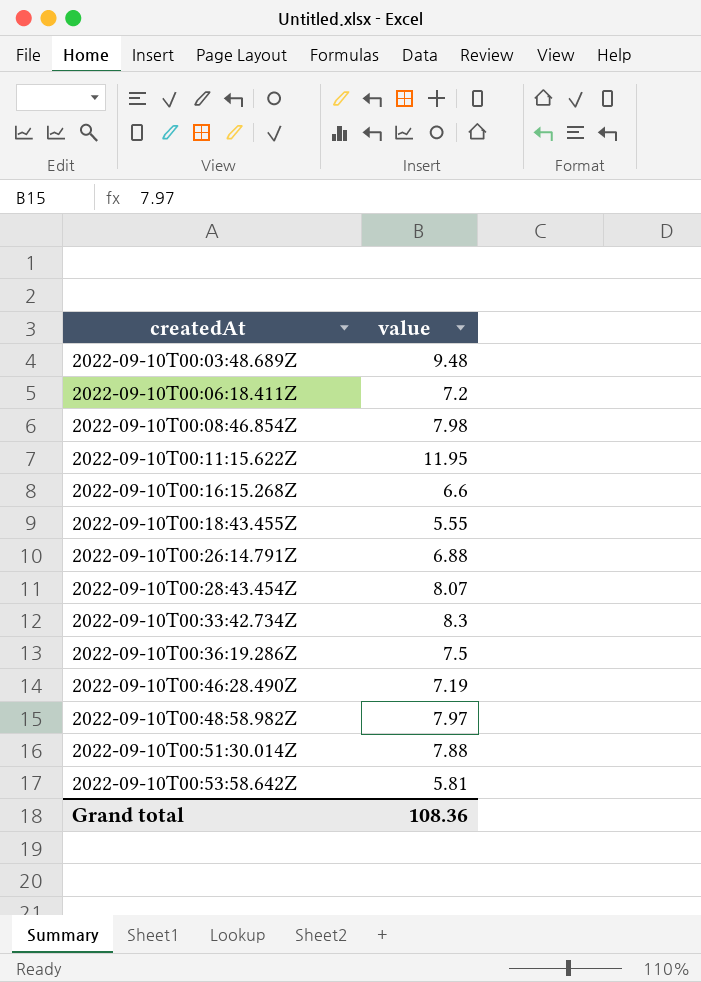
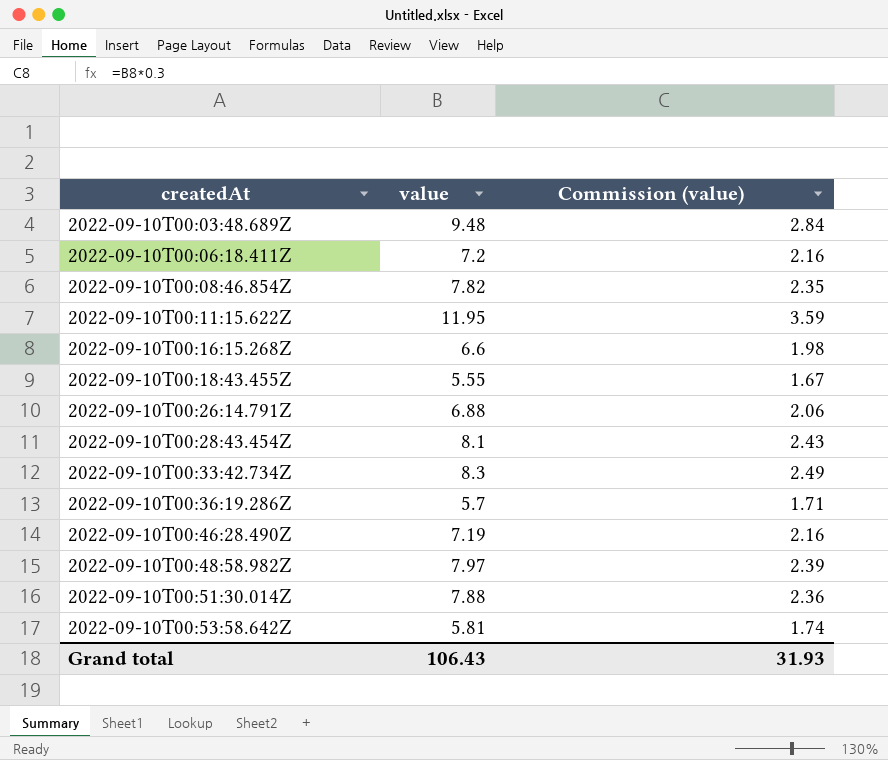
column Commission (value) | formula: none -> [value] * 0.3
2022-09-10T00:08:46.854Z | value: 7.98 -> 7.82
2022-09-10T00:28:43.454Z | value: 8.07 -> 8.1
2022-09-10T00:36:19.286Z | value: 7.5 -> 5.7
Grand total | value: 108.36 -> 106.43

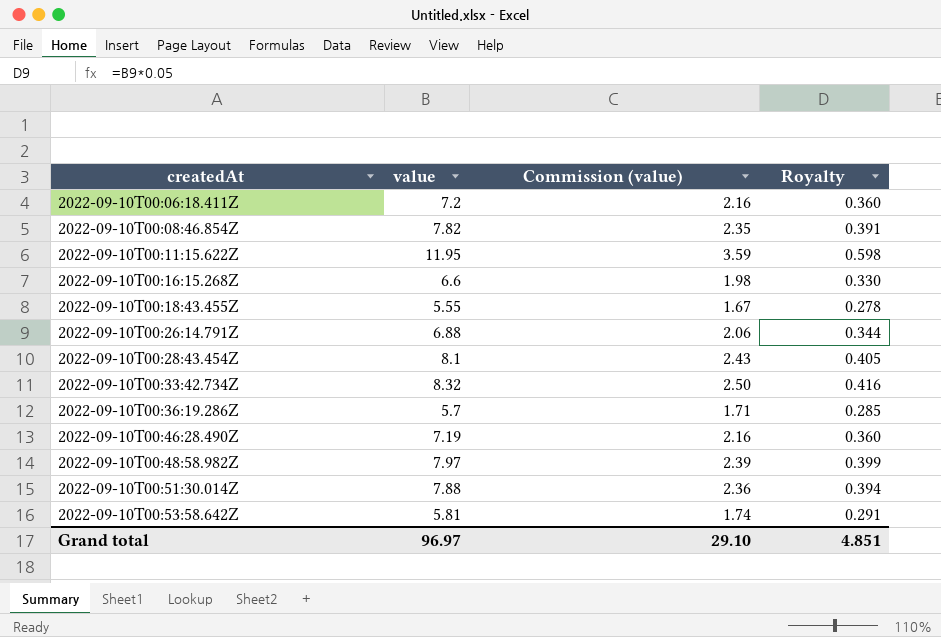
column Royalty | formula: none -> [value] * 0.05
row 2022-09-10T00:03:48.689Z: 9.48 | 2.84 -> none
2022-09-10T00:33:42.734Z | value: 8.3 -> 8.32
2022-09-10T00:33:42.734Z | Commission (value): 2.49 -> 2.50
Grand total | value: 106.43 -> 96.97
Grand total | Commission (value): 31.93 -> 29.10

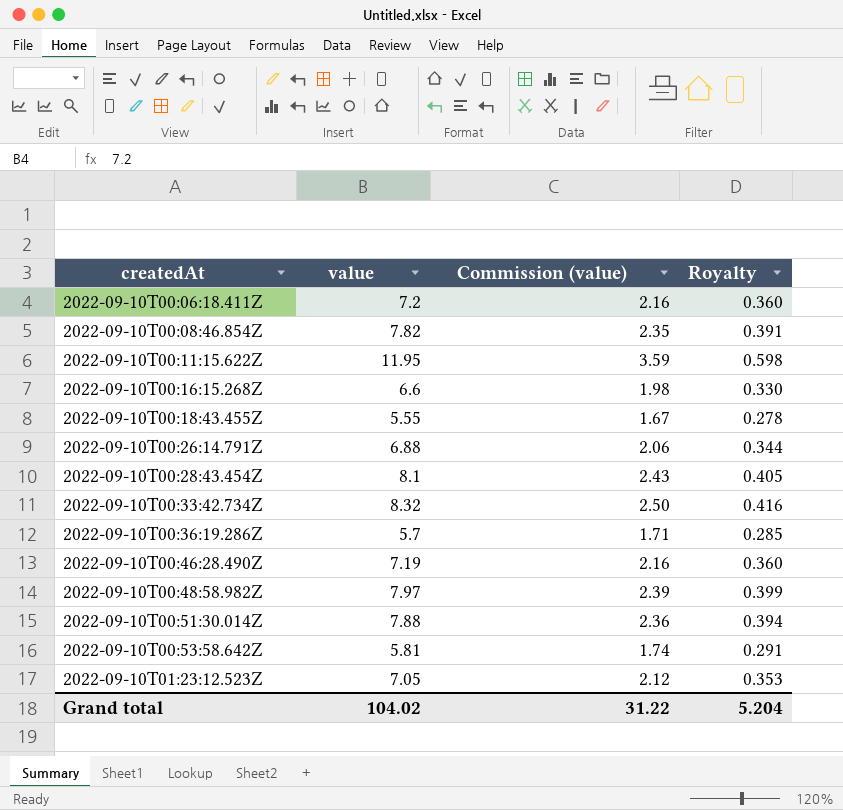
row 2022-09-10T01:23:12.523Z: none -> 7.05 | 2.12 | 0.353
Grand total | value: 96.97 -> 104.02
Grand total | Commission (value): 29.10 -> 31.22
Grand total | Royalty: 4.851 -> 5.204

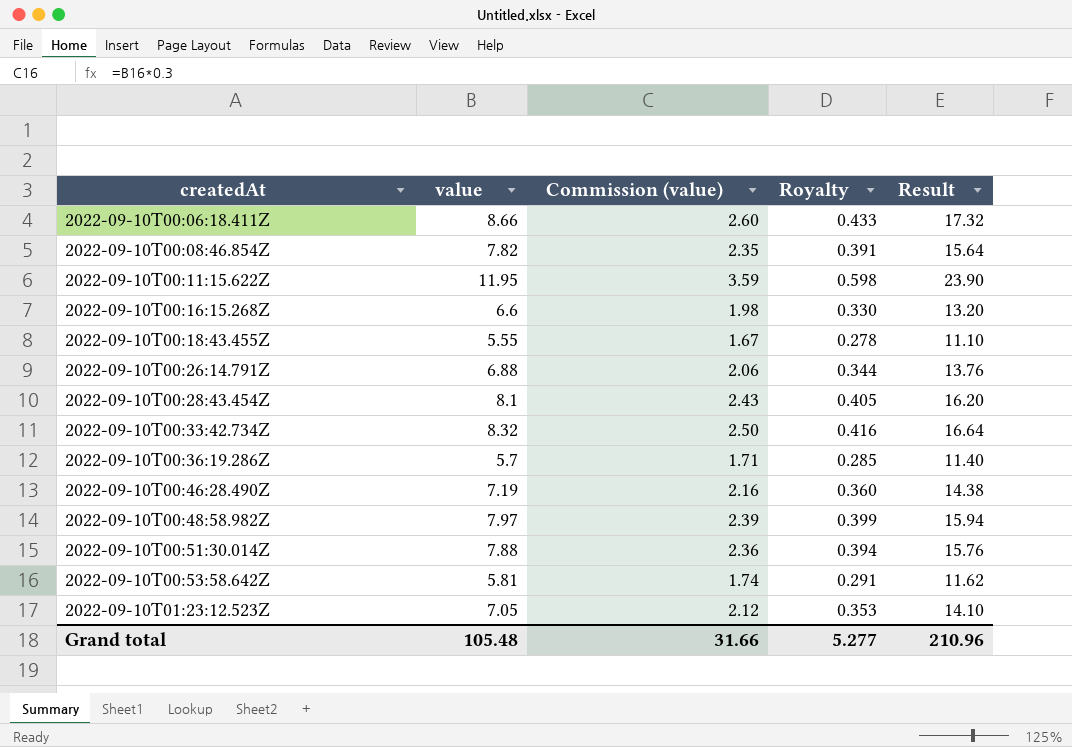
column Result | formula: none -> [value] * 2
2022-09-10T00:06:18.411Z | value: 7.2 -> 8.66
2022-09-10T00:06:18.411Z | Commission (value): 2.16 -> 2.60
2022-09-10T00:06:18.411Z | Royalty: 0.360 -> 0.433
Grand total | value: 104.02 -> 105.48
Grand total | Commission (value): 31.22 -> 31.66
Grand total | Royalty: 5.204 -> 5.277

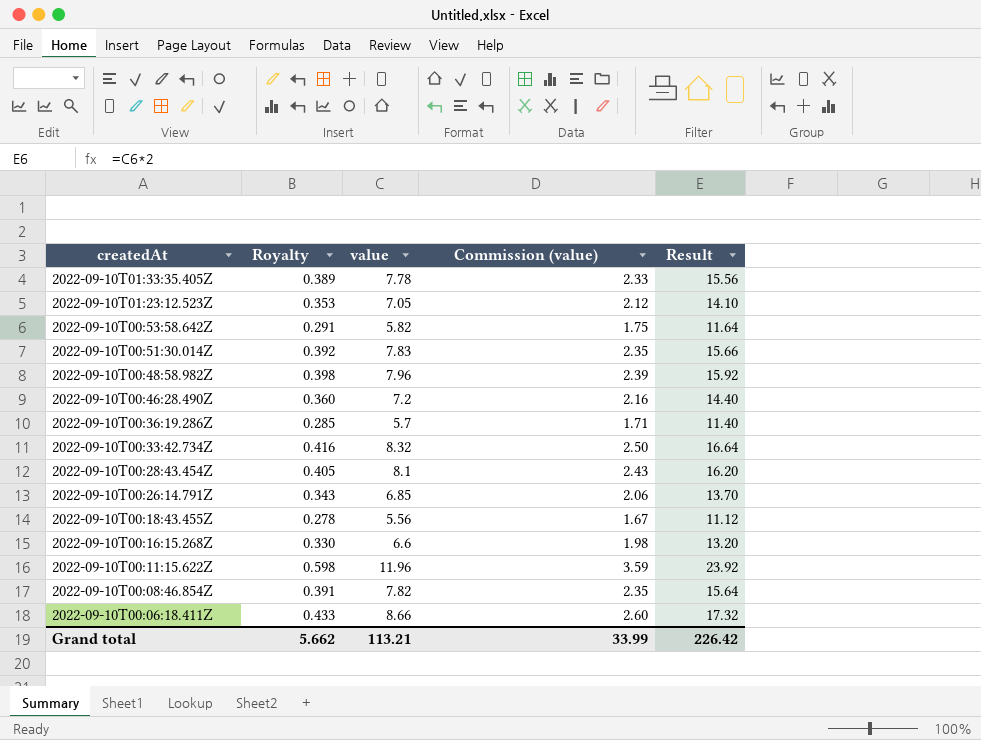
row order: createdAt ascending -> createdAt descending
column Royalty | position: 4 -> 2
row 2022-09-10T01:33:35.405Z: none -> 0.389 | 7.78 | 2.33 | 15.56
2022-09-10T00:53:58.642Z | value: 5.81 -> 5.82
2022-09-10T00:53:58.642Z | Commission (value): 1.74 -> 1.75
2022-09-10T00:53:58.642Z | Result: 11.62 -> 11.64
2022-09-10T00:51:30.014Z | Royalty: 0.394 -> 0.392
2022-09-10T00:51:30.014Z | value: 7.88 -> 7.83
2022-09-10T00:51:30.014Z | Commission (value): 2.36 -> 2.35
2022-09-10T00:51:30.014Z | Result: 15.76 -> 15.66
2022-09-10T00:48:58.982Z | Royalty: 0.399 -> 0.398
2022-09-10T00:48:58.982Z | value: 7.97 -> 7.96
2022-09-10T00:48:58.982Z | Result: 15.94 -> 15.92
2022-09-10T00:46:28.490Z | value: 7.19 -> 7.2
2022-09-10T00:46:28.490Z | Result: 14.38 -> 14.40
2022-09-10T00:26:14.791Z | Royalty: 0.344 -> 0.343
2022-09-10T00:26:14.791Z | value: 6.88 -> 6.85
2022-09-10T00:26:14.791Z | Result: 13.76 -> 13.70
2022-09-10T00:18:43.455Z | value: 5.55 -> 5.56
2022-09-10T00:18:43.455Z | Result: 11.10 -> 11.12
2022-09-10T00:11:15.622Z | value: 11.95 -> 11.96
2022-09-10T00:11:15.622Z | Result: 23.90 -> 23.92
Grand total | Royalty: 5.277 -> 5.662
Grand total | value: 105.48 -> 113.21
Grand total | Commission (value): 31.66 -> 33.99
Grand total | Result: 210.96 -> 226.42

